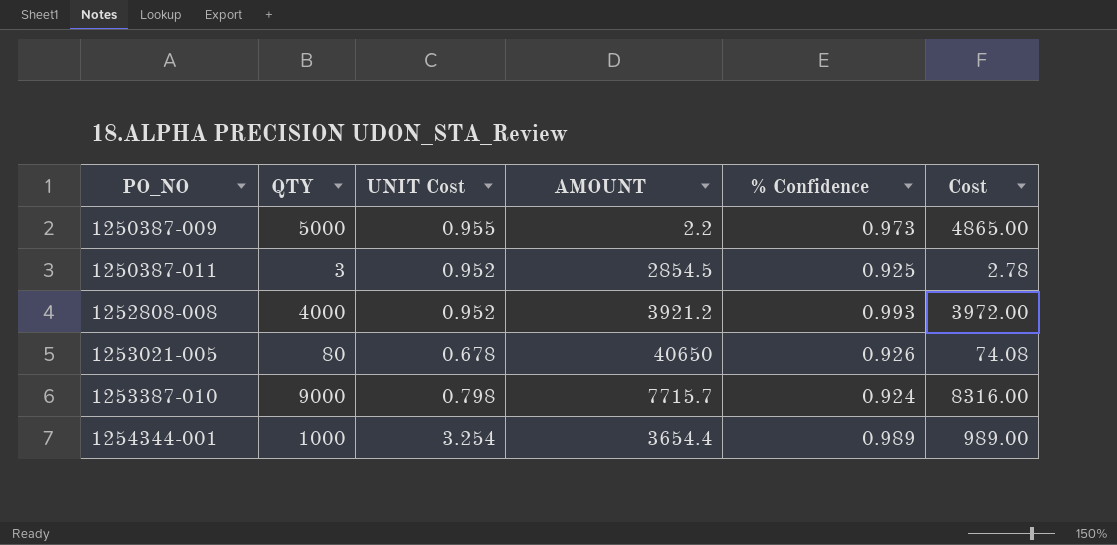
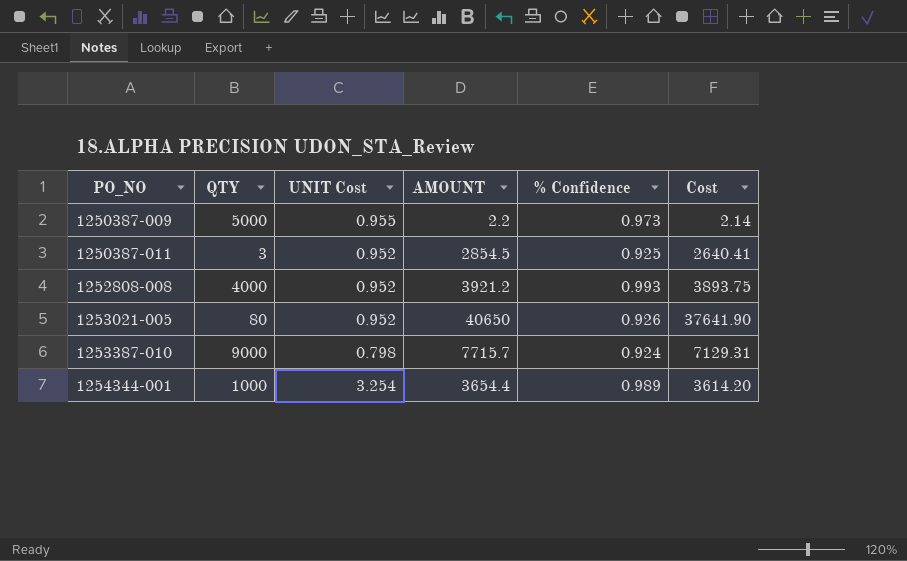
column Cost | formula: [QTY] * [% Confidence] -> [AMOUNT] * [% Confidence]
1253021-005 | UNIT Cost: 0.678 -> 0.952

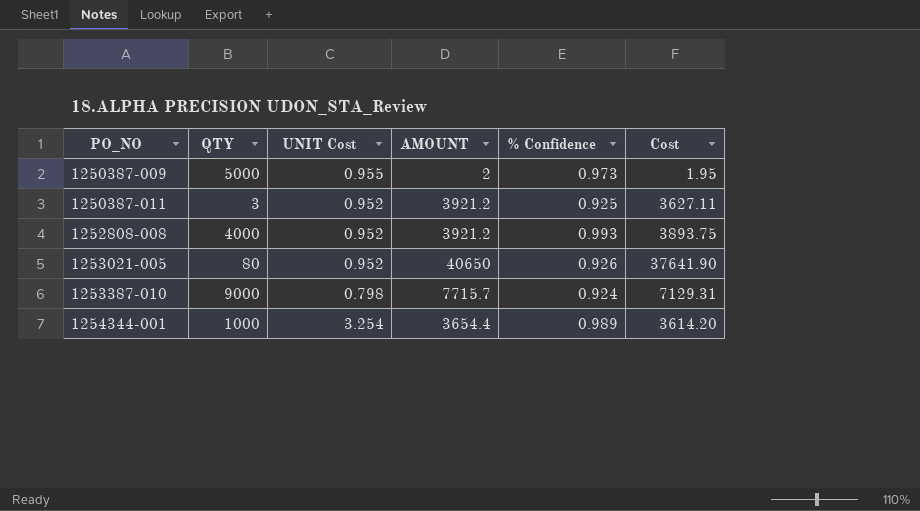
1250387-009 | AMOUNT: 2.2 -> 2
1250387-009 | Cost: 2.14 -> 1.95
1250387-011 | AMOUNT: 2854.5 -> 3921.2
1250387-011 | Cost: 2640.41 -> 3627.11

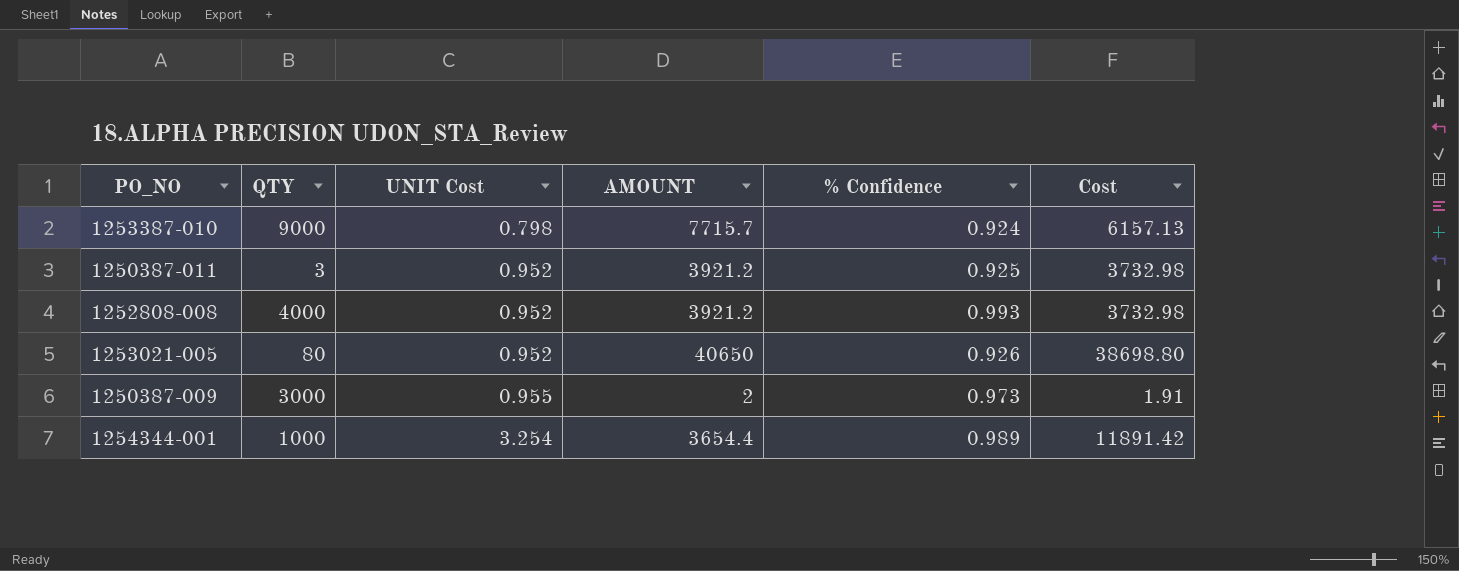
row order: PO_NO ascending -> UNIT Cost ascending
column Cost | formula: [AMOUNT] * [% Confidence] -> [UNIT Cost] * [AMOUNT]
1250387-009 | QTY: 5000 -> 3000

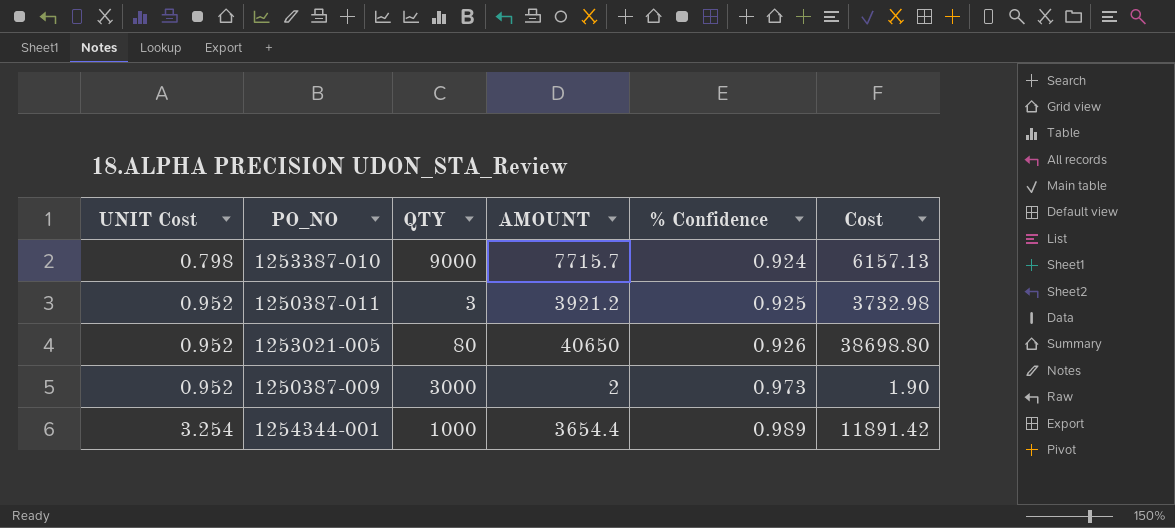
column UNIT Cost | position: 3 -> 1
row 1252808-008: 4000 | 0.952 | 3921.2 | 0.993 | 3732.98 -> none
1250387-009 | UNIT Cost: 0.955 -> 0.952
1250387-009 | Cost: 1.91 -> 1.90

